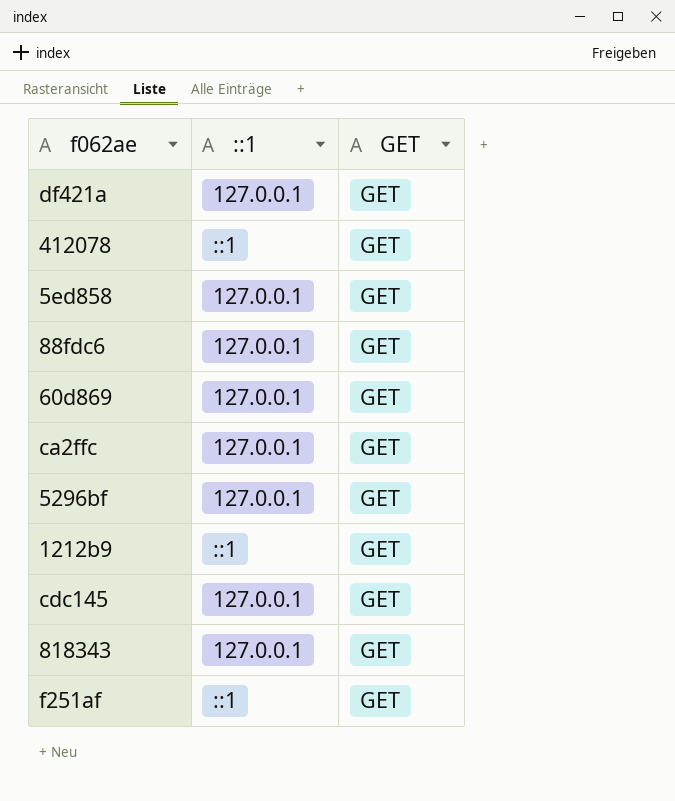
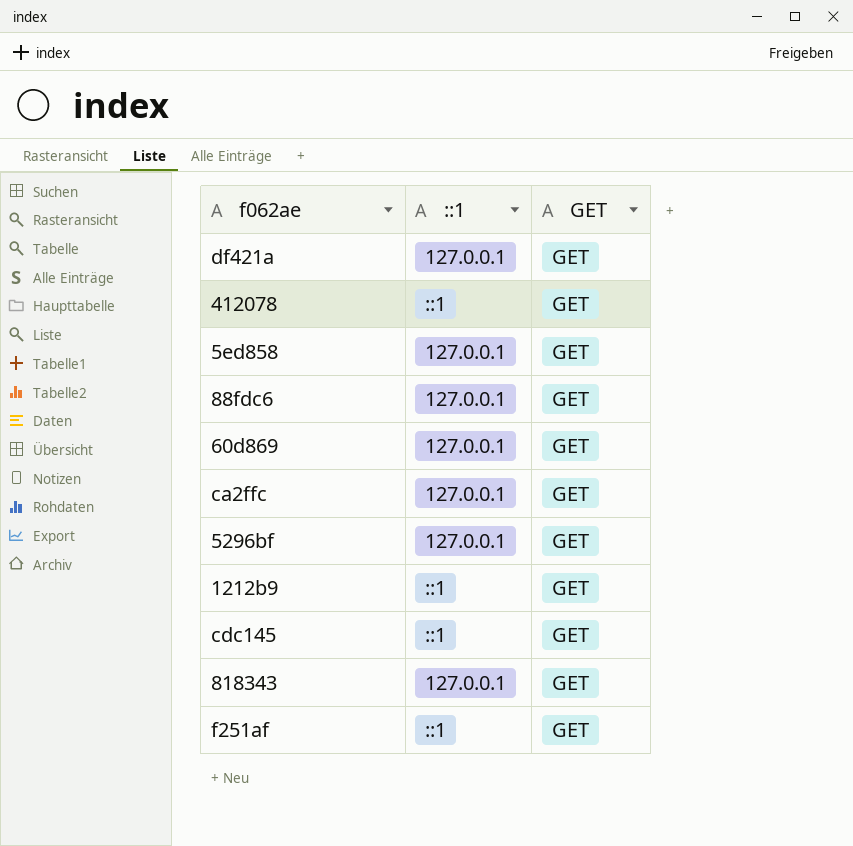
cdc145 | ::1: 127.0.0.1 -> ::1

